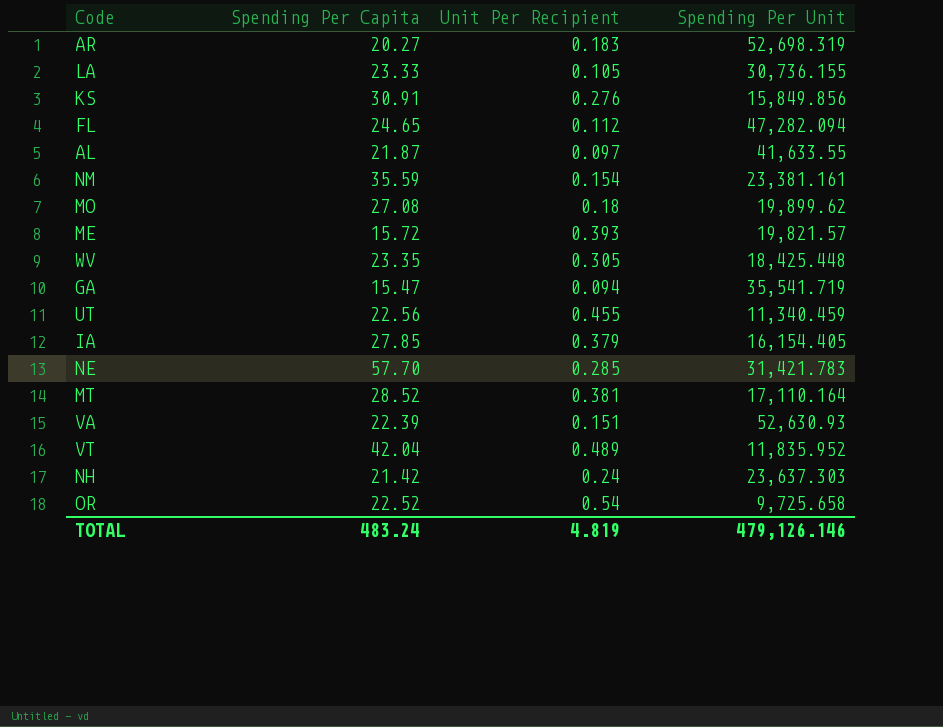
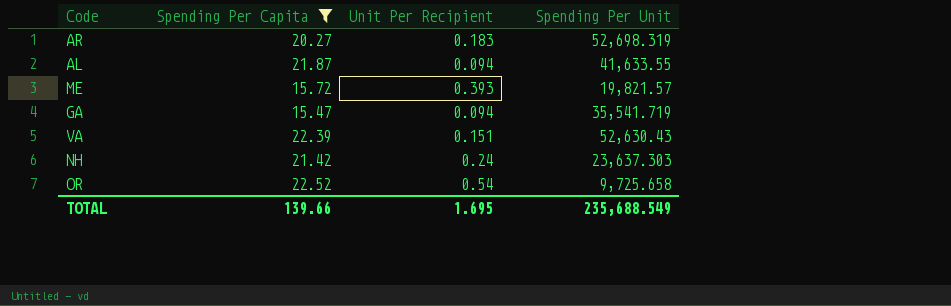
filter: none -> Spending Per Capita <= 22.52
AL | Unit Per Recipient: 0.097 -> 0.094
VA | Spending Per Unit: 52,630.93 -> 52,630.43
TOTAL | Spending Per Capita: 483.24 -> 139.66
TOTAL | Unit Per Recipient: 4.819 -> 1.695
TOTAL | Spending Per Unit: 479,126.146 -> 235,688.549

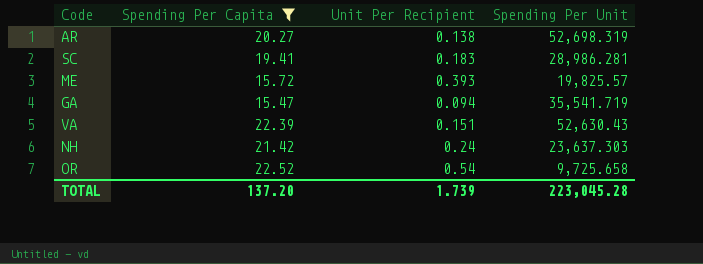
row AL: 21.87 | 0.094 | 41,633.55 -> none
AR | Unit Per Recipient: 0.183 -> 0.138
row SC: none -> 19.41 | 0.183 | 28,986.281
ME | Spending Per Unit: 19,821.57 -> 19,825.57
TOTAL | Spending Per Capita: 139.66 -> 137.20
TOTAL | Unit Per Recipient: 1.695 -> 1.739
TOTAL | Spending Per Unit: 235,688.549 -> 223,045.28

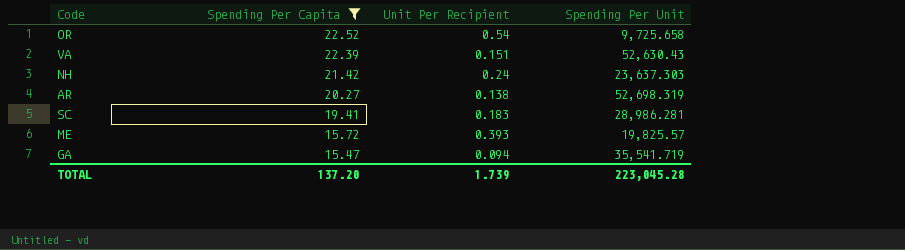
row order: none -> Spending Per Capita descending

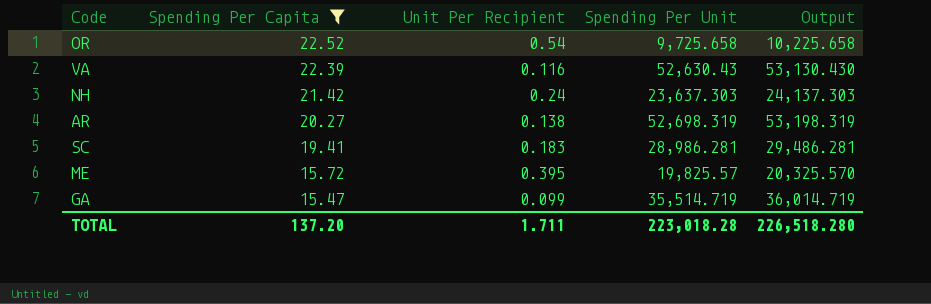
column Output | formula: none -> [Spending Per Unit] + 500
VA | Unit Per Recipient: 0.151 -> 0.116
ME | Unit Per Recipient: 0.393 -> 0.395
GA | Unit Per Recipient: 0.094 -> 0.099
GA | Spending Per Unit: 35,541.719 -> 35,514.719
TOTAL | Unit Per Recipient: 1.739 -> 1.711
TOTAL | Spending Per Unit: 223,045.28 -> 223,018.28

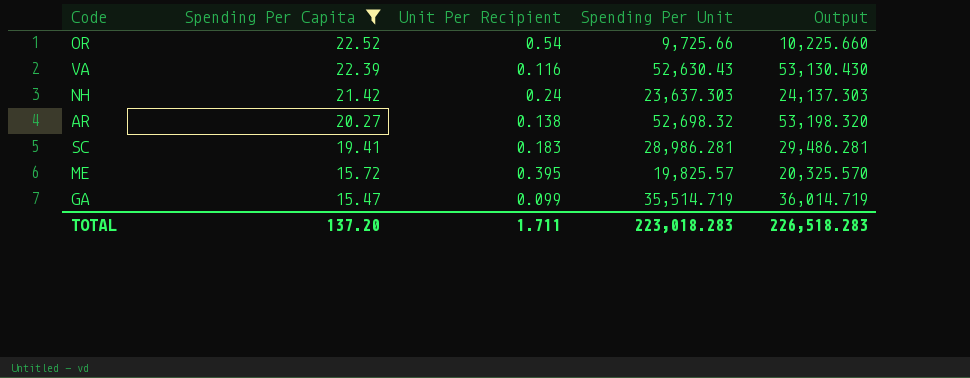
OR | Spending Per Unit: 9,725.658 -> 9,725.66
OR | Output: 10,225.658 -> 10,225.660
AR | Spending Per Unit: 52,698.319 -> 52,698.32
AR | Output: 53,198.319 -> 53,198.320
TOTAL | Spending Per Unit: 223,018.28 -> 223,018.283
TOTAL | Output: 226,518.280 -> 226,518.283

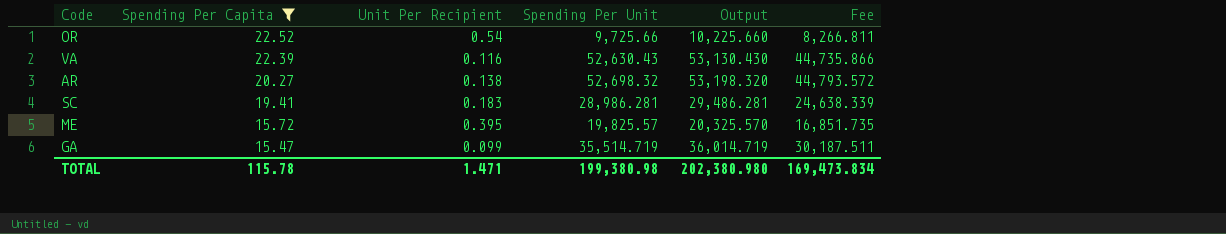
column Fee | formula: none -> [Spending Per Unit] * 0.85
row NH: 21.42 | 0.24 | 23,637.303 | 24,137.303 -> none
TOTAL | Spending Per Capita: 137.20 -> 115.78
TOTAL | Unit Per Recipient: 1.711 -> 1.471
TOTAL | Spending Per Unit: 223,018.283 -> 199,380.98
TOTAL | Output: 226,518.283 -> 202,380.980

